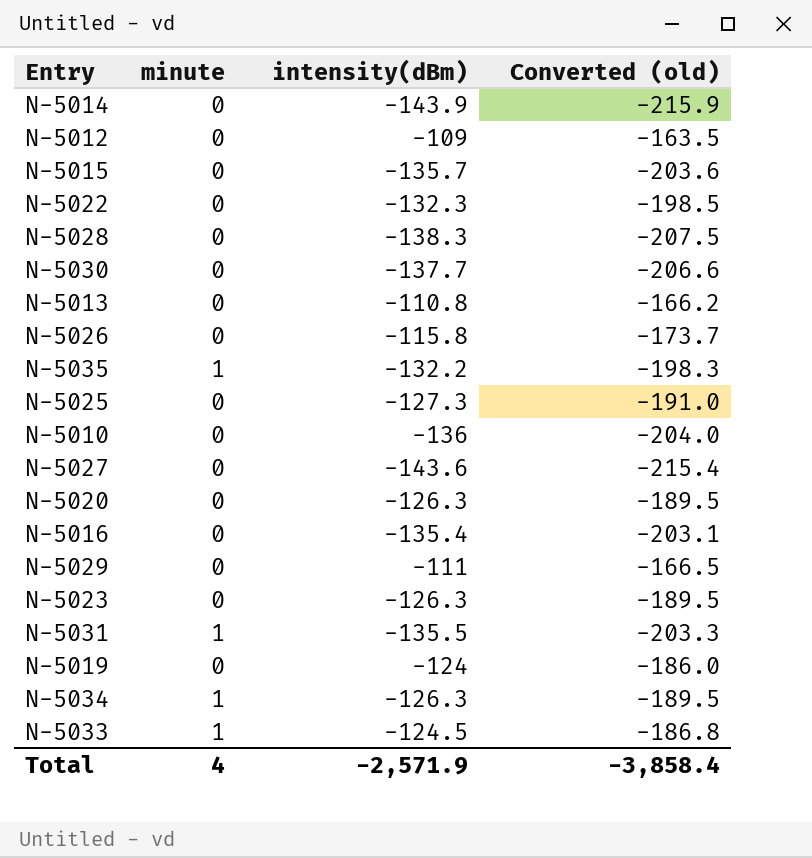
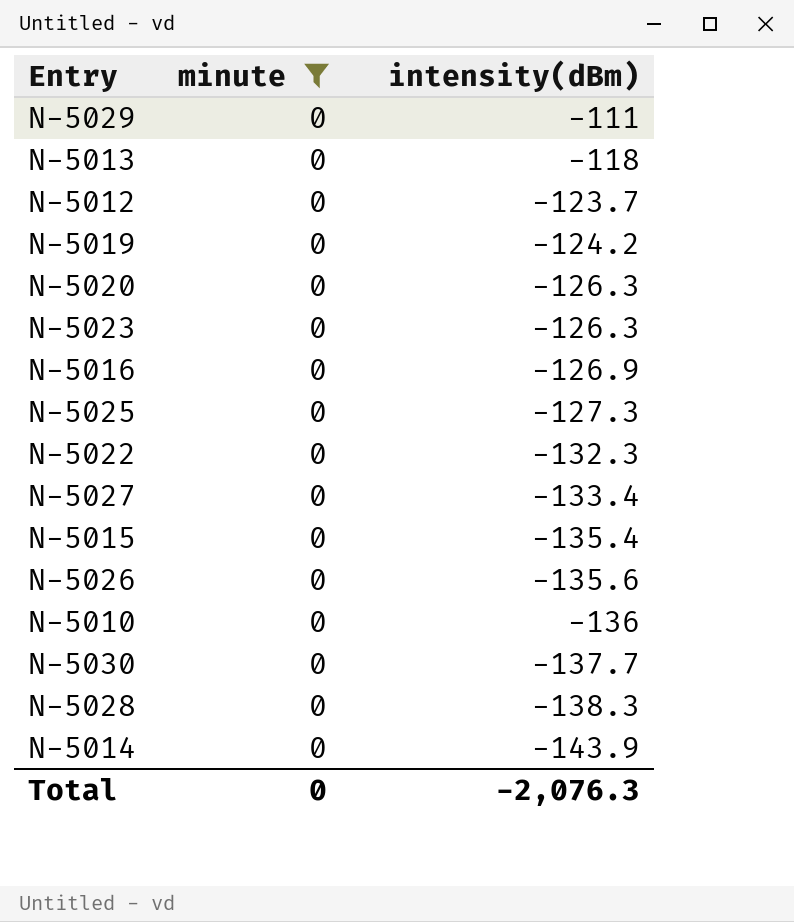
filter: none -> minute = 0
row order: none -> intensity(dBm) descending
column Converted (old) | formula: [intensity(dBm)] * 1.5 -> none
N-5013 | intensity(dBm): -110.8 -> -118
N-5012 | intensity(dBm): -109 -> -123.7
N-5019 | intensity(dBm): -124 -> -124.2
N-5016 | intensity(dBm): -135.4 -> -126.9
N-5027 | intensity(dBm): -143.6 -> -133.4
N-5015 | intensity(dBm): -135.7 -> -135.4
N-5026 | intensity(dBm): -115.8 -> -135.6
Total | minute: 4 -> 0
Total | intensity(dBm): -2,571.9 -> -2,076.3

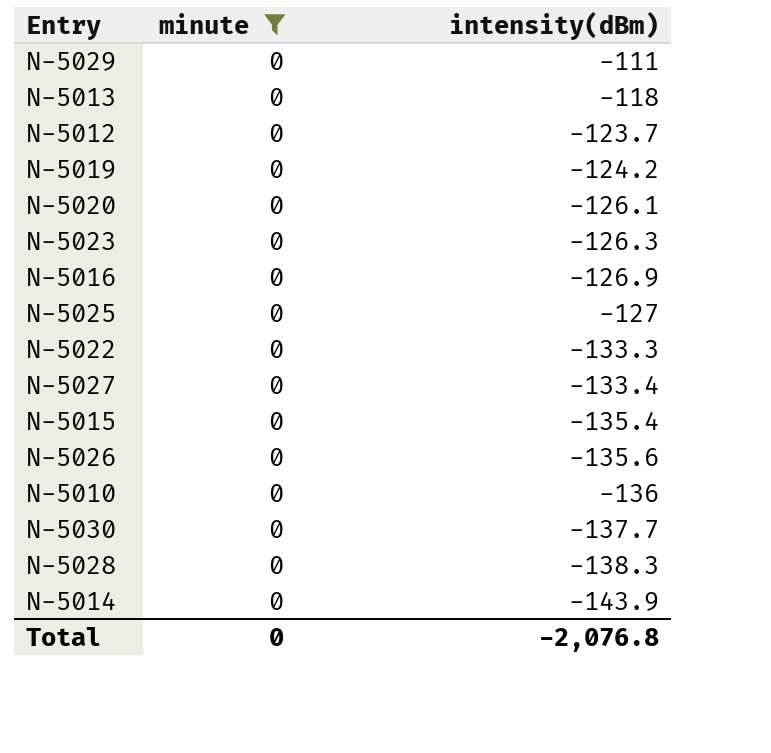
N-5020 | intensity(dBm): -126.3 -> -126.1
N-5025 | intensity(dBm): -127.3 -> -127
N-5022 | intensity(dBm): -132.3 -> -133.3
Total | intensity(dBm): -2,076.3 -> -2,076.8

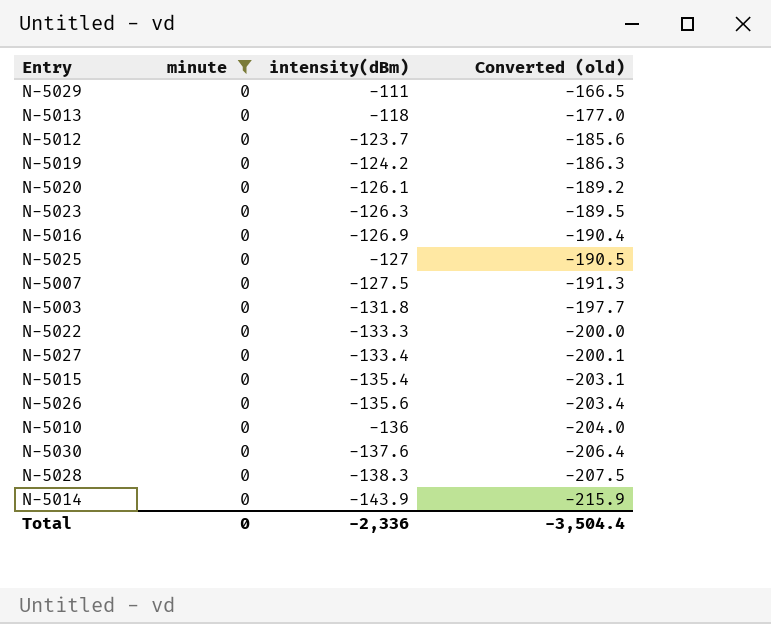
column Converted (old) | formula: none -> [intensity(dBm)] * 1.5
row N-5007: none -> 0 | -127.5 | -191.3
row N-5003: none -> 0 | -131.8 | -197.7
N-5030 | intensity(dBm): -137.7 -> -137.6
Total | intensity(dBm): -2,076.8 -> -2,336

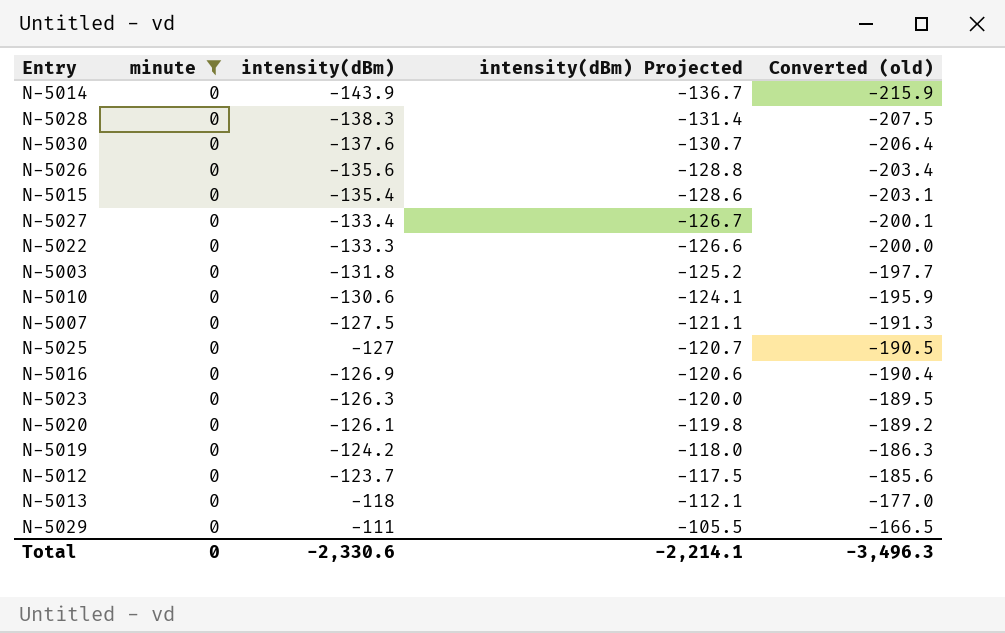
row order: intensity(dBm) descending -> intensity(dBm) ascending
column intensity(dBm) Projected | formula: none -> [intensity(dBm)] * 0.95
N-5010 | intensity(dBm): -136 -> -130.6
N-5010 | Converted (old): -204.0 -> -195.9
Total | intensity(dBm): -2,336 -> -2,330.6
Total | Converted (old): -3,504.4 -> -3,496.3

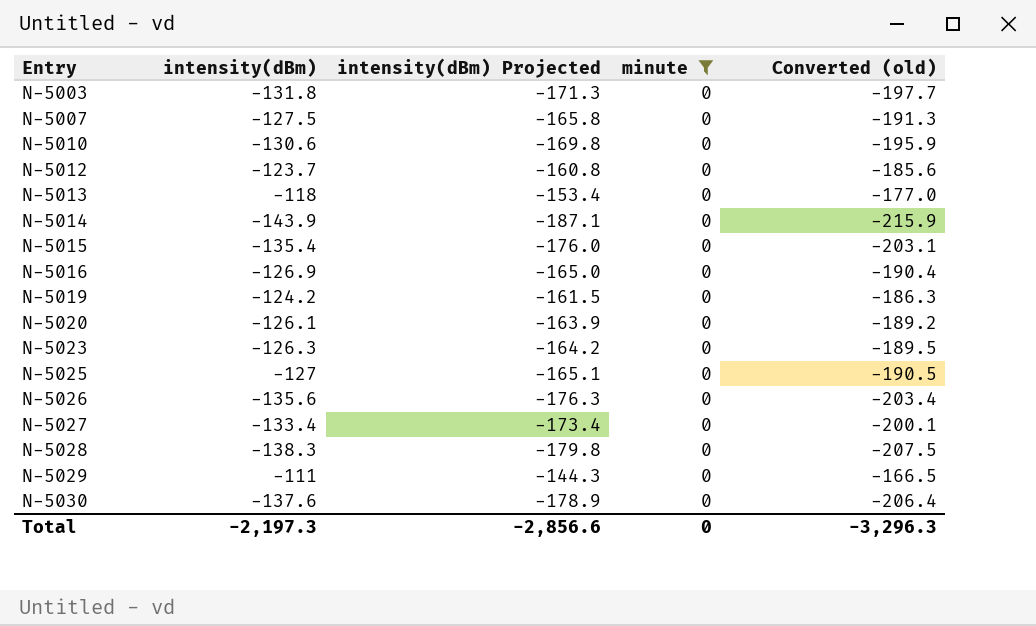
row order: intensity(dBm) ascending -> Entry ascending
column intensity(dBm) Projected | formula: [intensity(dBm)] * 0.95 -> [intensity(dBm)] * 1.3
column minute | position: 2 -> 4
row N-5022: 0 | -133.3 | -126.6 | -200.0 -> none
Total | intensity(dBm): -2,330.6 -> -2,197.3
Total | intensity(dBm) Projected: -2,214.1 -> -2,856.6
Total | Converted (old): -3,496.3 -> -3,296.3

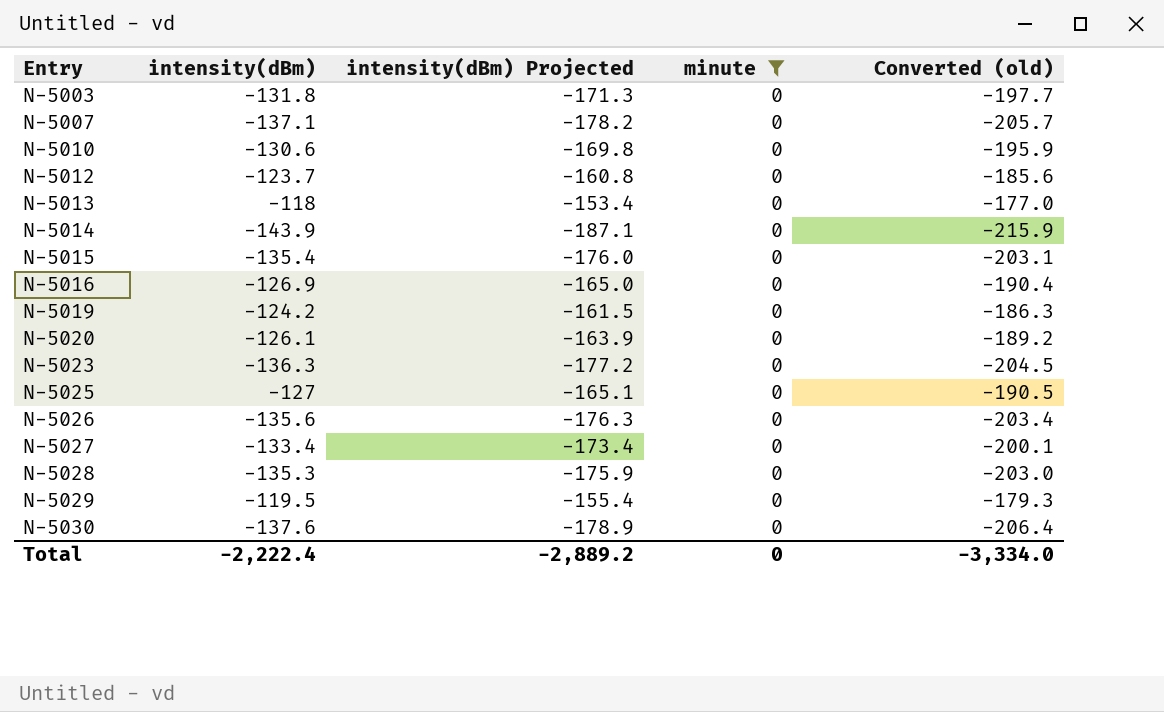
N-5007 | intensity(dBm): -127.5 -> -137.1
N-5007 | intensity(dBm) Projected: -165.8 -> -178.2
N-5007 | Converted (old): -191.3 -> -205.7
N-5023 | intensity(dBm): -126.3 -> -136.3
N-5023 | intensity(dBm) Projected: -164.2 -> -177.2
N-5023 | Converted (old): -189.5 -> -204.5
N-5028 | intensity(dBm): -138.3 -> -135.3
N-5028 | intensity(dBm) Projected: -179.8 -> -175.9
N-5028 | Converted (old): -207.5 -> -203.0
N-5029 | intensity(dBm): -111 -> -119.5
N-5029 | intensity(dBm) Projected: -144.3 -> -155.4
N-5029 | Converted (old): -166.5 -> -179.3
Total | intensity(dBm): -2,197.3 -> -2,222.4
Total | intensity(dBm) Projected: -2,856.6 -> -2,889.2
Total | Converted (old): -3,296.3 -> -3,334.0

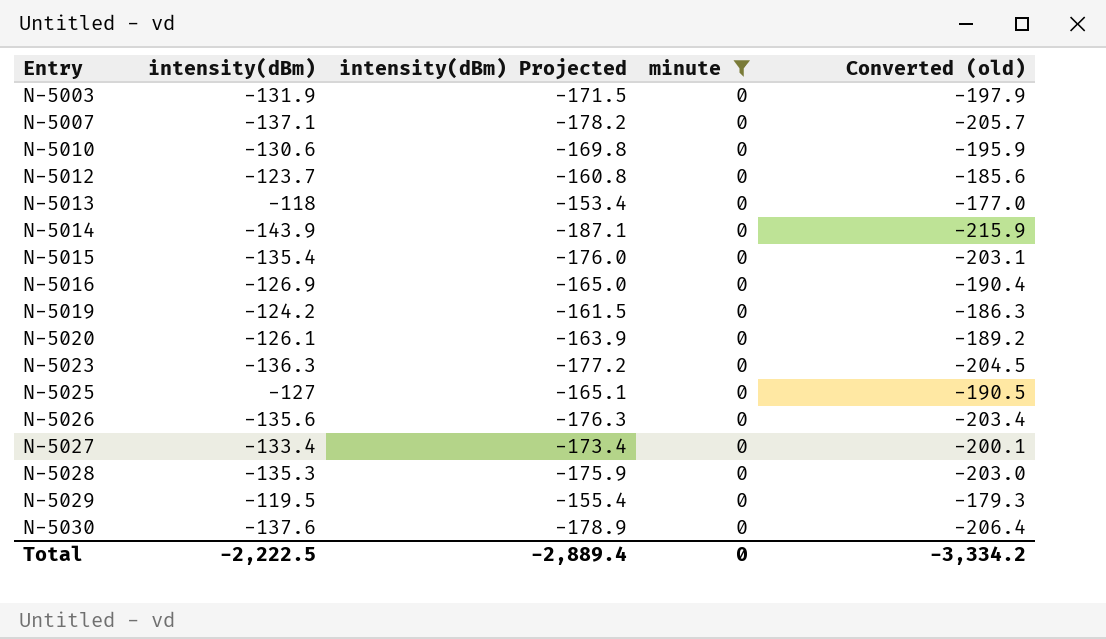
N-5003 | intensity(dBm): -131.8 -> -131.9
N-5003 | intensity(dBm) Projected: -171.3 -> -171.5
N-5003 | Converted (old): -197.7 -> -197.9
Total | intensity(dBm): -2,222.4 -> -2,222.5
Total | intensity(dBm) Projected: -2,889.2 -> -2,889.4
Total | Converted (old): -3,334.0 -> -3,334.2

